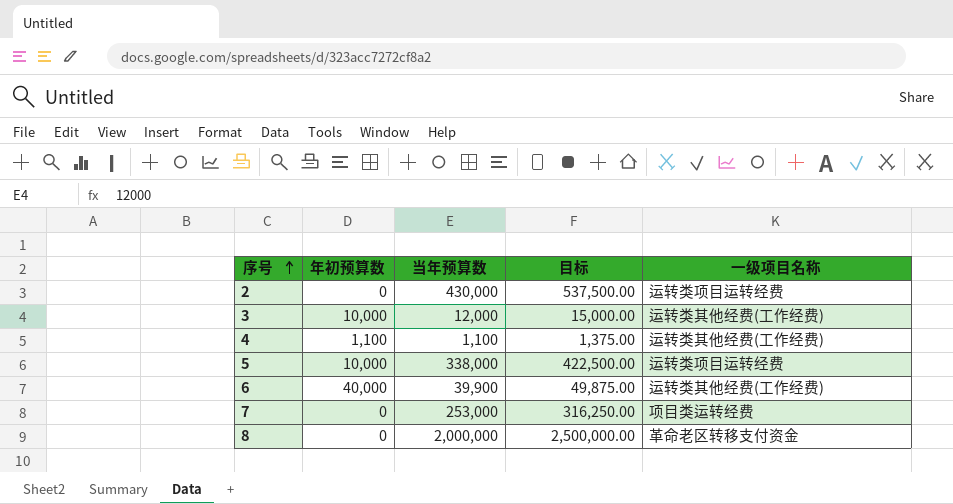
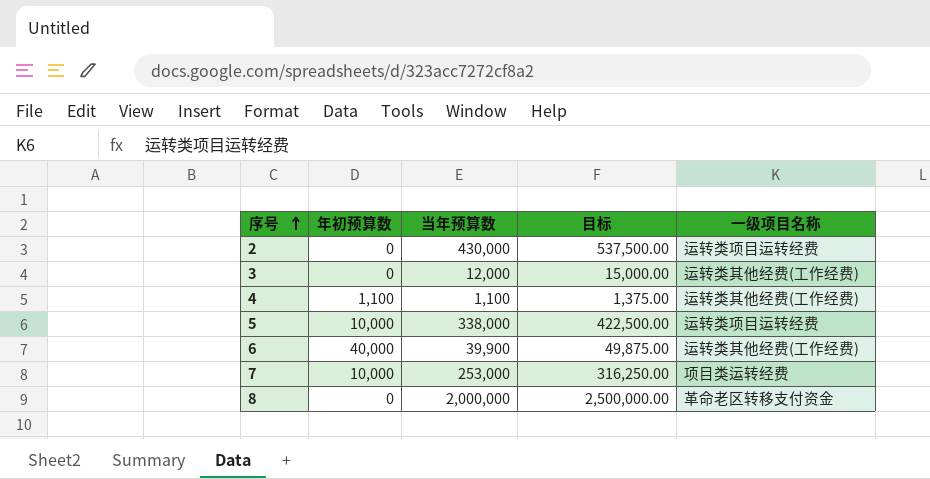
3 | 年初预算数: 10,000 -> 0
7 | 年初预算数: 0 -> 10,000

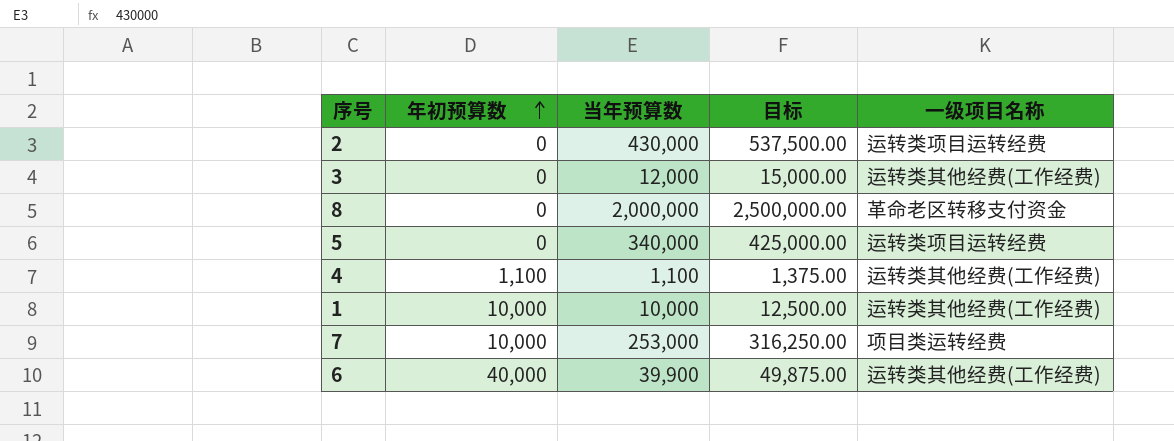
row order: 序号 ascending -> 年初预算数 ascending
5 | 年初预算数: 10,000 -> 0
5 | 当年预算数: 338,000 -> 340,000
5 | 目标: 422,500.00 -> 425,000.00
row 1: none -> 10,000 | 10,000 | 12,500.00 | 运转类其他经费(工作经费)

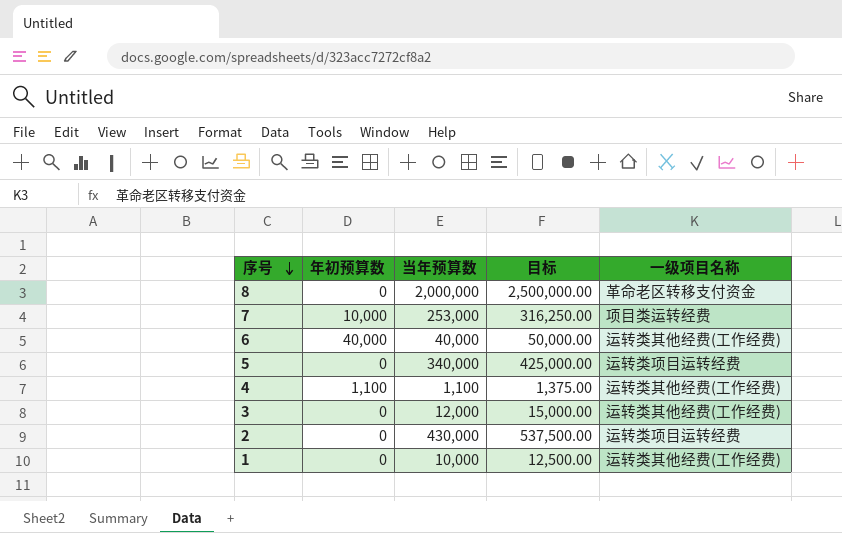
row order: 年初预算数 ascending -> 序号 descending
6 | 当年预算数: 39,900 -> 40,000
6 | 目标: 49,875.00 -> 50,000.00
1 | 年初预算数: 10,000 -> 0

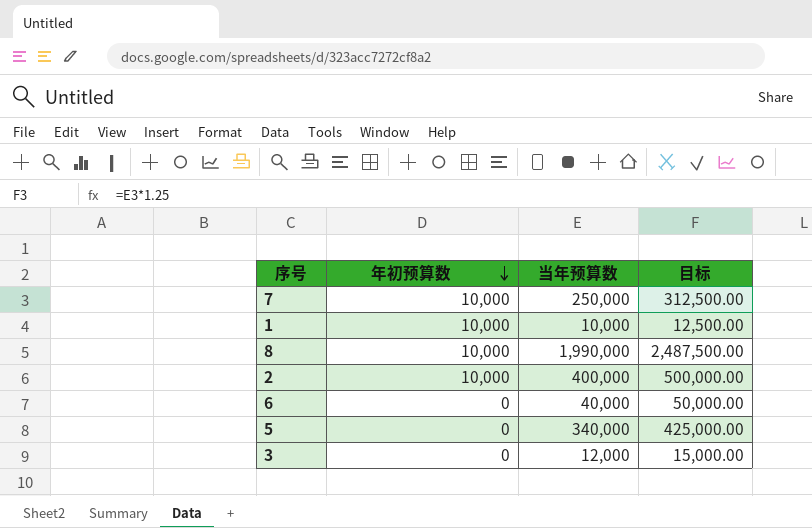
row order: 序号 descending -> 年初预算数 descending
column 一级项目名称 | position: 5 -> none
row 4: 1,100 | 1,100 | 1,375.00 | 运转类其他经费(工作经费) -> none
7 | 当年预算数: 253,000 -> 250,000
7 | 目标: 316,250.00 -> 312,500.00
1 | 年初预算数: 0 -> 10,000
8 | 年初预算数: 0 -> 10,000
8 | 当年预算数: 2,000,000 -> 1,990,000
8 | 目标: 2,500,000.00 -> 2,487,500.00
2 | 年初预算数: 0 -> 10,000
2 | 当年预算数: 430,000 -> 400,000
2 | 目标: 537,500.00 -> 500,000.00
6 | 年初预算数: 40,000 -> 0

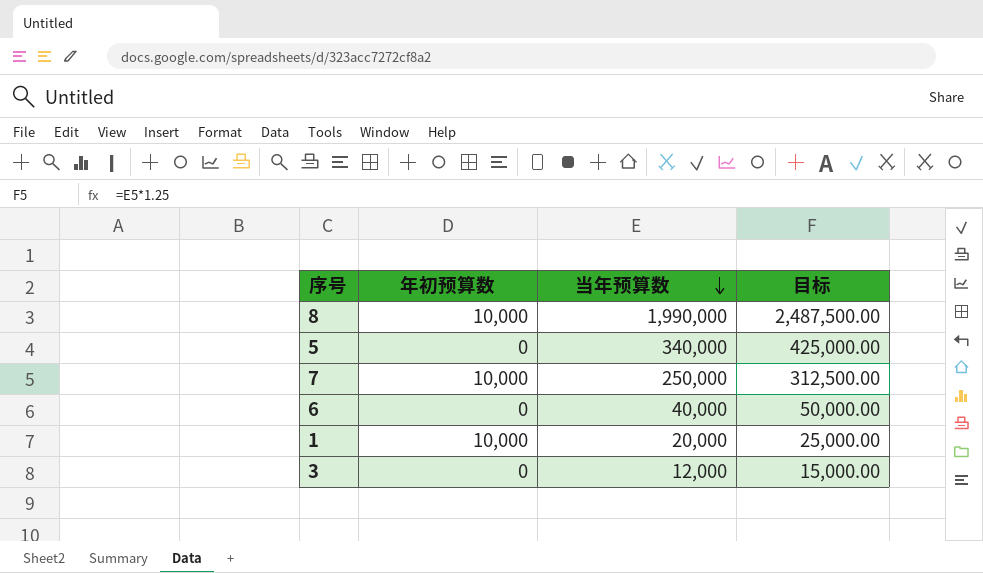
row order: 年初预算数 descending -> 当年预算数 descending
row 2: 10,000 | 400,000 | 500,000.00 -> none
1 | 当年预算数: 10,000 -> 20,000
1 | 目标: 12,500.00 -> 25,000.00

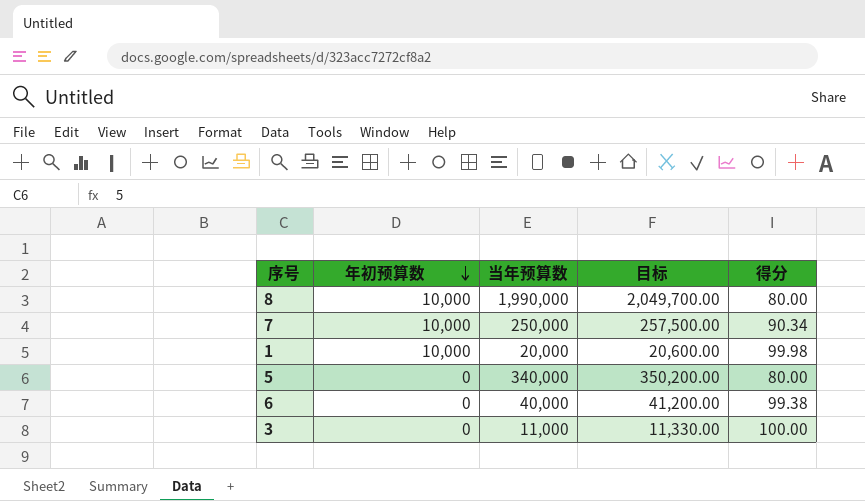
row order: 当年预算数 descending -> 年初预算数 descending
column 目标 | formula: [当年预算数] * 1.25 -> [当年预算数] * 1.03
column 得分 | position: none -> 5
3 | 当年预算数: 12,000 -> 11,000

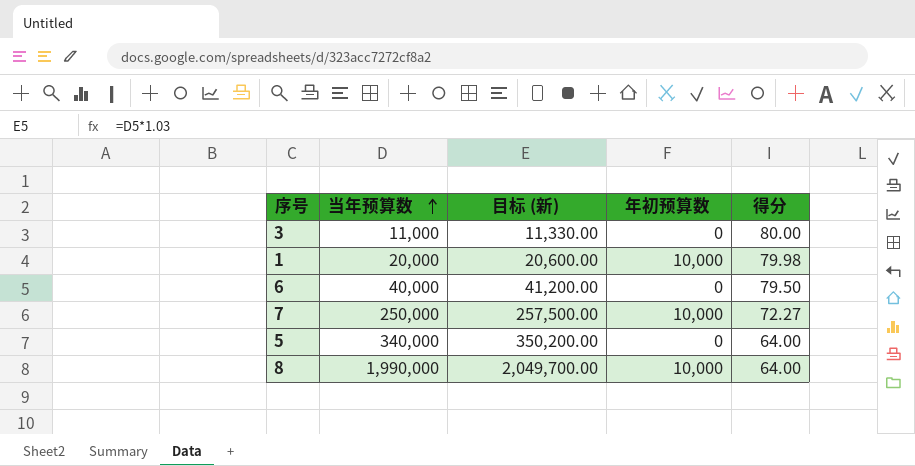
row order: 年初预算数 descending -> 当年预算数 ascending
column name: 目标 -> 目标 (新)
column 年初预算数 | position: 2 -> 4
3 | 得分: 100.00 -> 80.00
1 | 得分: 99.98 -> 79.98
6 | 得分: 99.38 -> 79.50
7 | 得分: 90.34 -> 72.27
5 | 得分: 80.00 -> 64.00
8 | 得分: 80.00 -> 64.00

